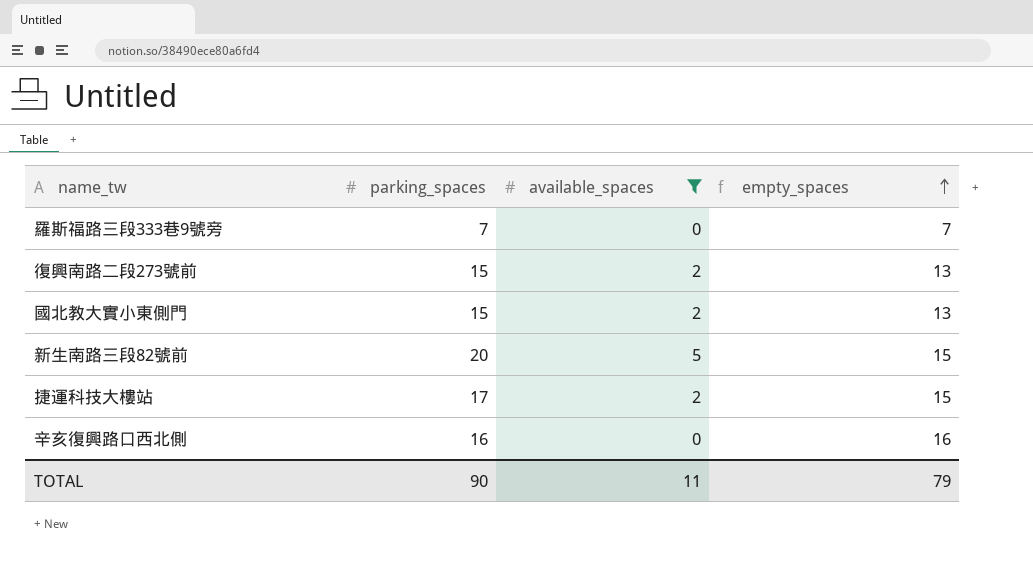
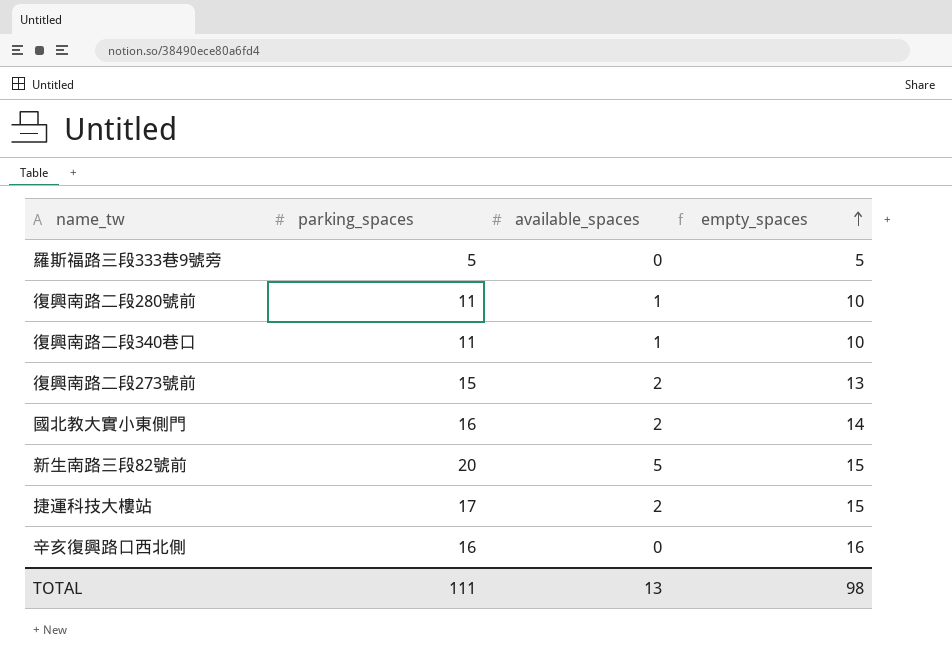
filter: available_spaces != 1 -> none
羅斯福路三段333巷9號旁 | parking_spaces: 7 -> 5
羅斯福路三段333巷9號旁 | empty_spaces: 7 -> 5
國北教大實小東側門 | parking_spaces: 15 -> 16
國北教大實小東側門 | empty_spaces: 13 -> 14
TOTAL | parking_spaces: 90 -> 111
TOTAL | available_spaces: 11 -> 13
TOTAL | empty_spaces: 79 -> 98

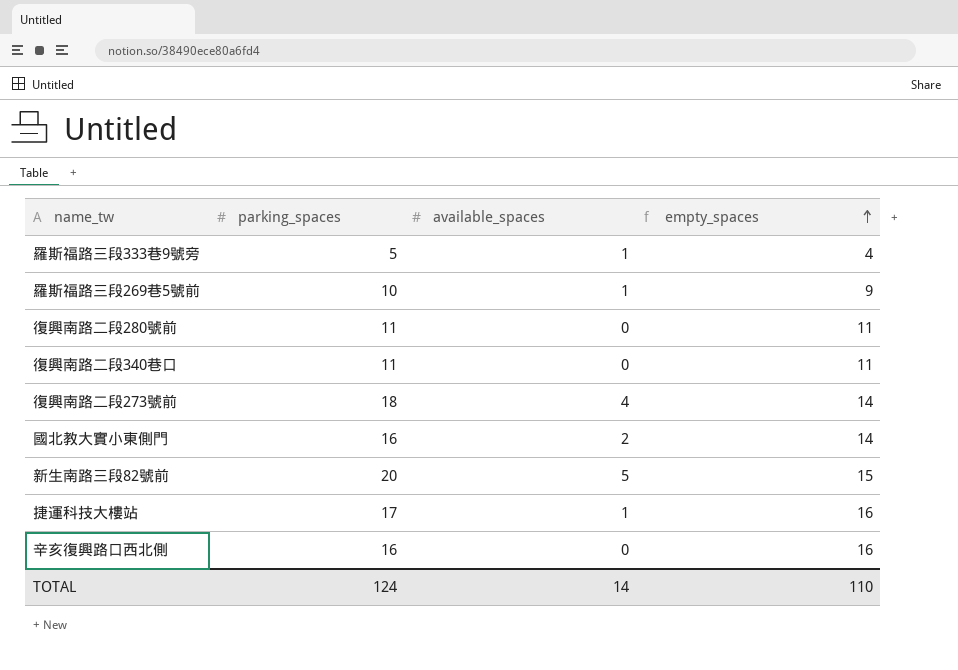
羅斯福路三段333巷9號旁 | available_spaces: 0 -> 1
羅斯福路三段333巷9號旁 | empty_spaces: 5 -> 4
row 羅斯福路三段269巷5號前: none -> 10 | 1 | 9
復興南路二段280號前 | available_spaces: 1 -> 0
復興南路二段280號前 | empty_spaces: 10 -> 11
復興南路二段340巷口 | available_spaces: 1 -> 0
復興南路二段340巷口 | empty_spaces: 10 -> 11
復興南路二段273號前 | parking_spaces: 15 -> 18
復興南路二段273號前 | available_spaces: 2 -> 4
復興南路二段273號前 | empty_spaces: 13 -> 14
捷運科技大樓站 | available_spaces: 2 -> 1
捷運科技大樓站 | empty_spaces: 15 -> 16
TOTAL | parking_spaces: 111 -> 124
TOTAL | available_spaces: 13 -> 14
TOTAL | empty_spaces: 98 -> 110

